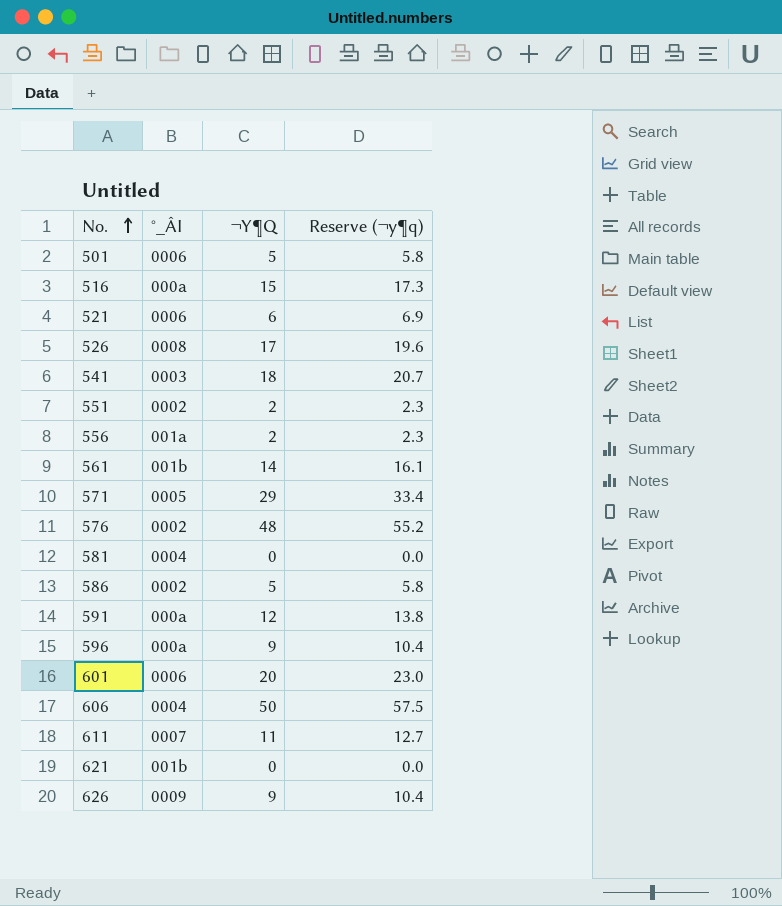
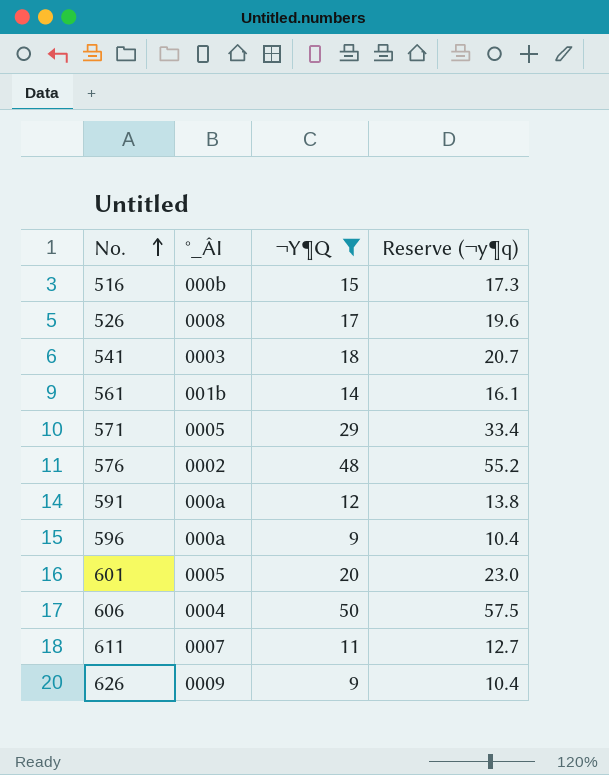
filter: none -> ¬Y¶Q >= 9
516 | °_ÂI: 000a -> 000b
601 | °_ÂI: 0006 -> 0005

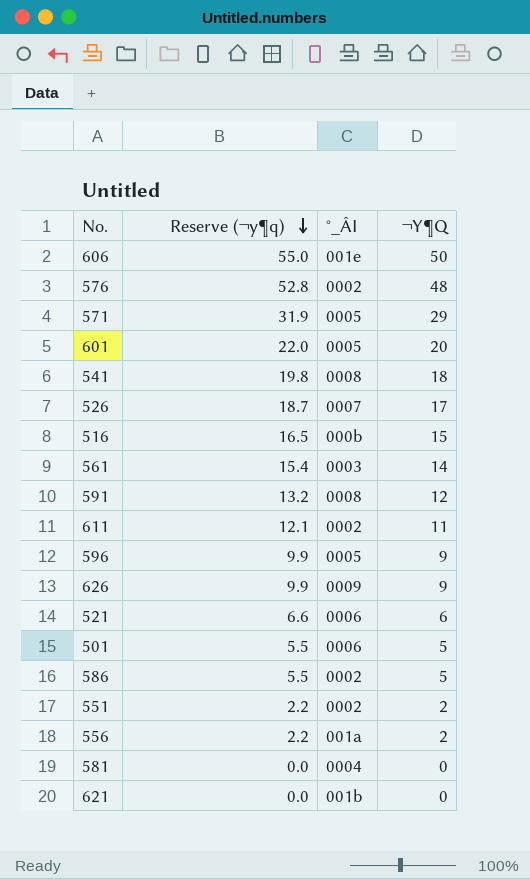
filter: ¬Y¶Q >= 9 -> none
row order: No. ascending -> Reserve (¬y¶q) descending
column Reserve (¬y¶q) | formula: [¬Y¶Q] * 1.15 -> [¬Y¶Q] * 1.1
column Reserve (¬y¶q) | position: 4 -> 2
606 | °_ÂI: 0004 -> 001e
541 | °_ÂI: 0003 -> 0008
526 | °_ÂI: 0008 -> 0007
561 | °_ÂI: 001b -> 0003
591 | °_ÂI: 000a -> 0008
611 | °_ÂI: 0007 -> 0002
596 | °_ÂI: 000a -> 0005

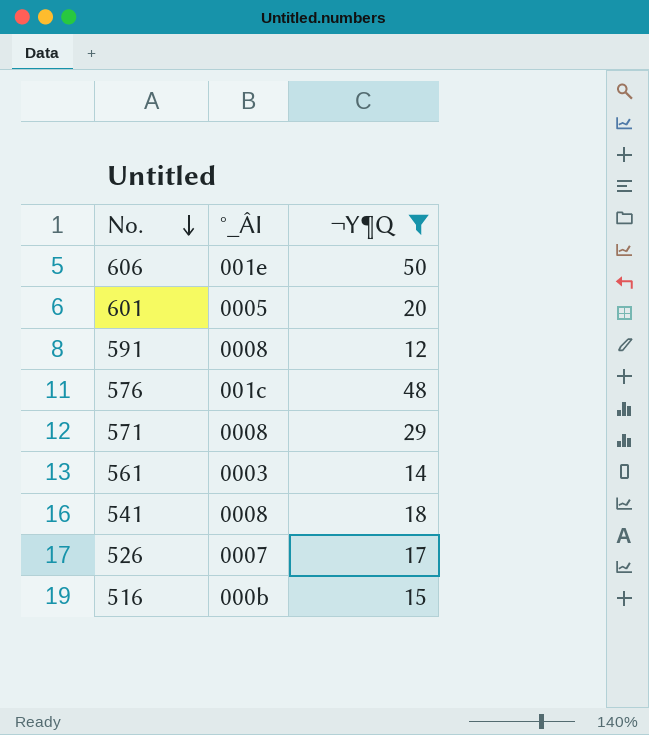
filter: none -> ¬Y¶Q >= 12
row order: Reserve (¬y¶q) descending -> No. descending
column Reserve (¬y¶q) | formula: [¬Y¶Q] * 1.1 -> none
576 | °_ÂI: 0002 -> 001c
571 | °_ÂI: 0005 -> 0008

